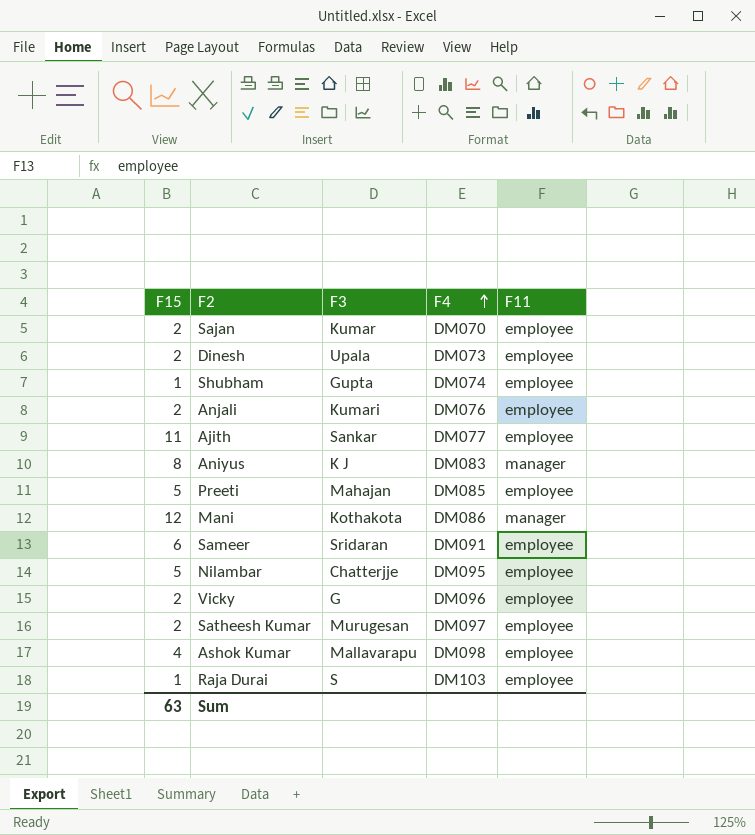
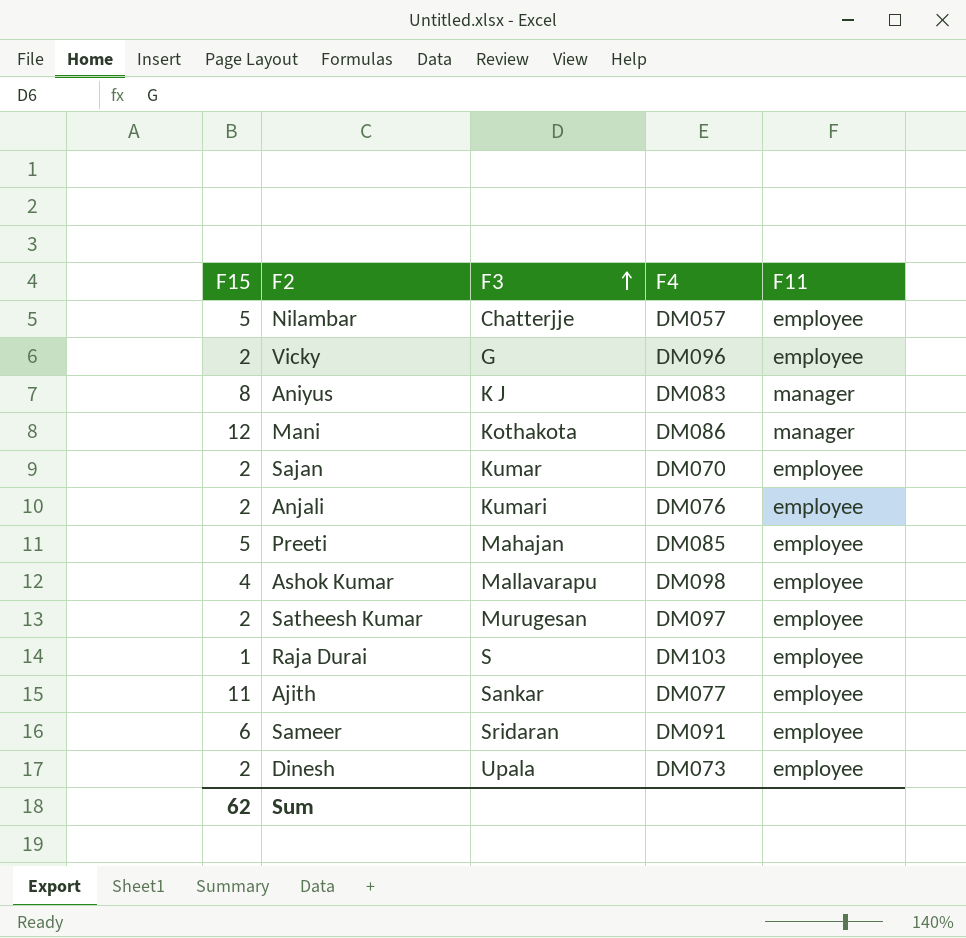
row order: F4 ascending -> F3 ascending
row Shubham: 1 | Gupta | DM074 | employee -> none
Nilambar | F4: DM095 -> DM057
Sum | F15: 63 -> 62

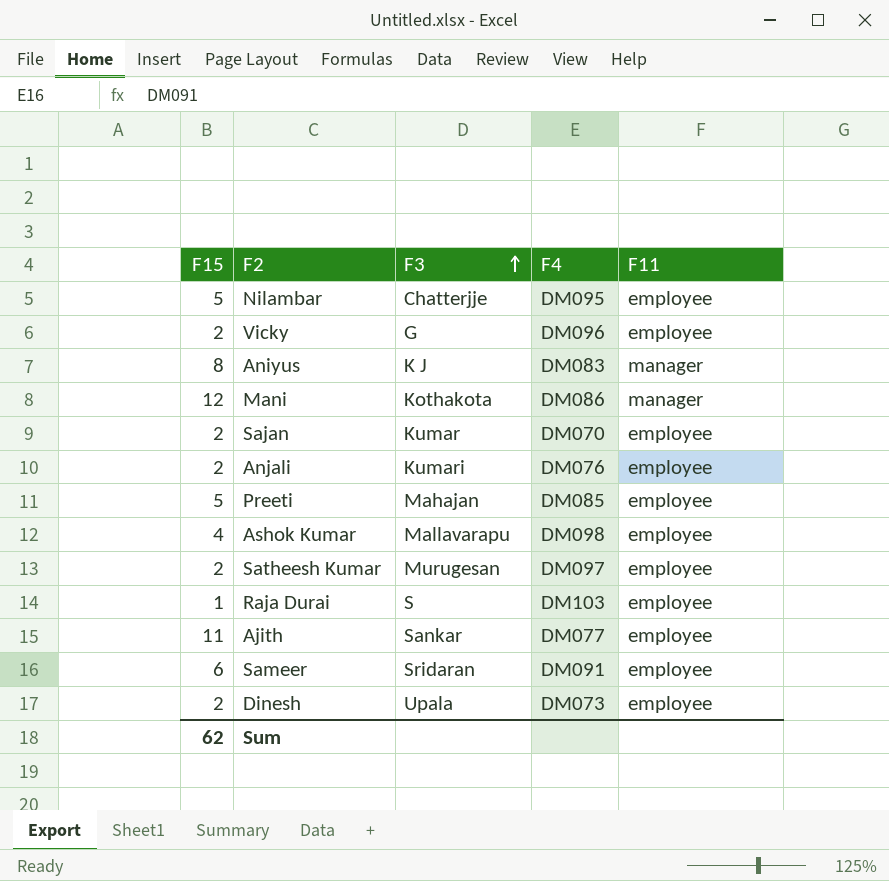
Nilambar | F4: DM057 -> DM095

